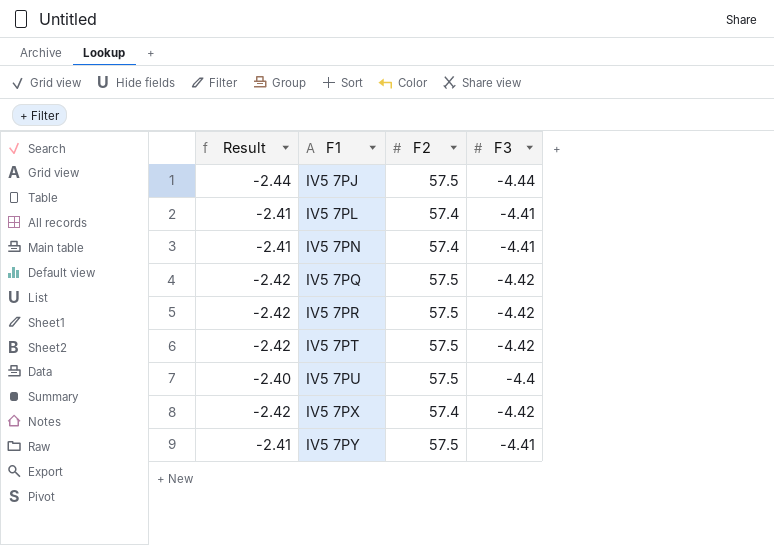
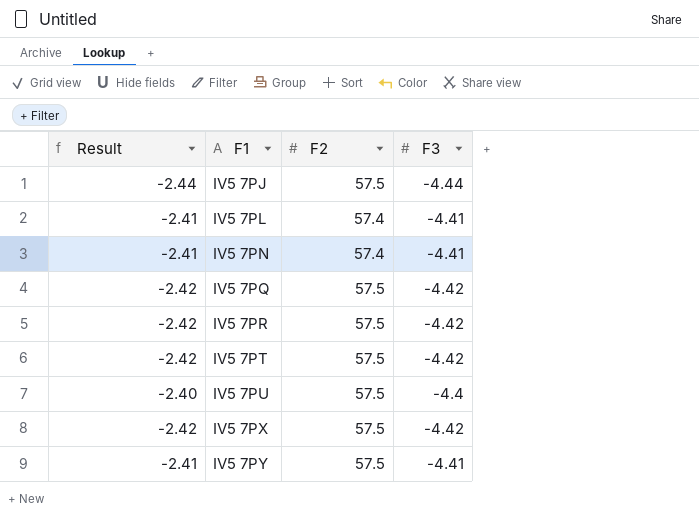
IV5 7PX | F2: 57.4 -> 57.5

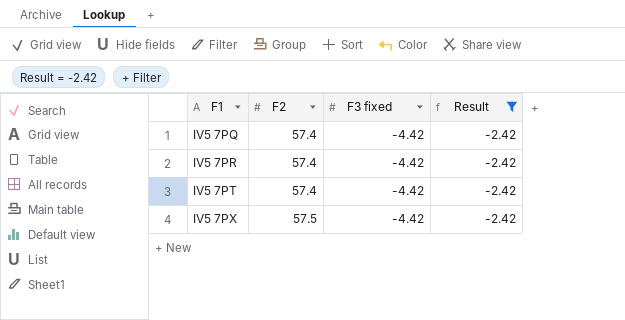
filter: none -> Result = -2.42
column name: F3 -> F3 fixed
column Result | position: 1 -> 4
IV5 7PQ | F2: 57.5 -> 57.4
IV5 7PR | F2: 57.5 -> 57.4
IV5 7PT | F2: 57.5 -> 57.4

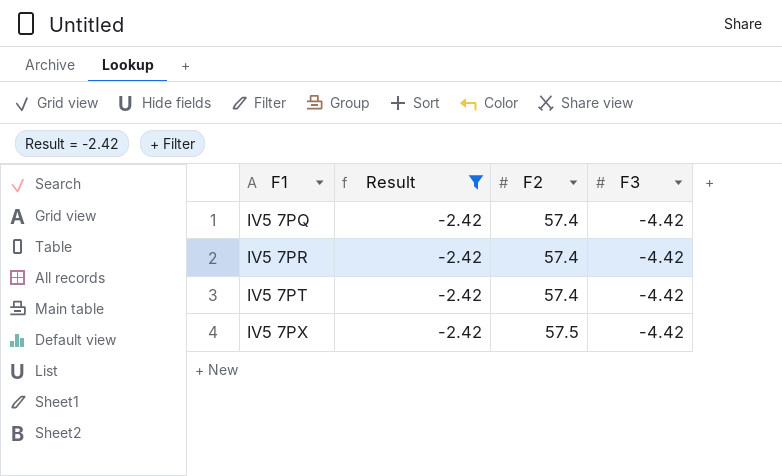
column Result | position: 4 -> 2
column name: F3 fixed -> F3

